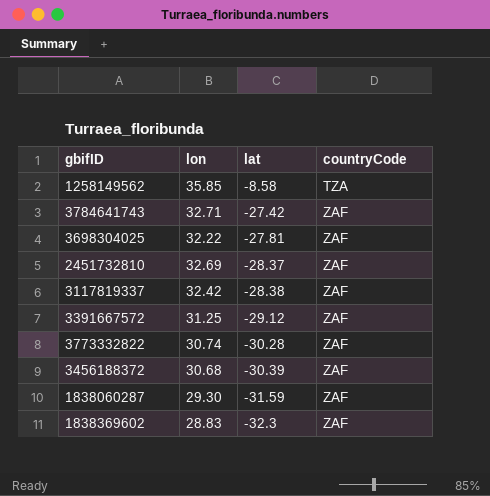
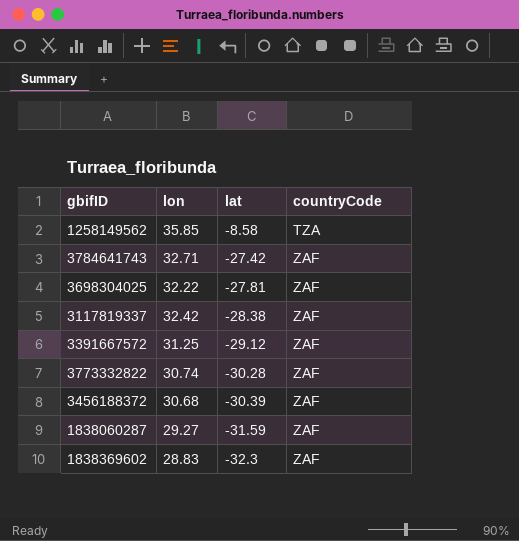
row 2451732810: 32.69 | -28.37 | ZAF -> none
1838060287 | lon: 29.30 -> 29.27

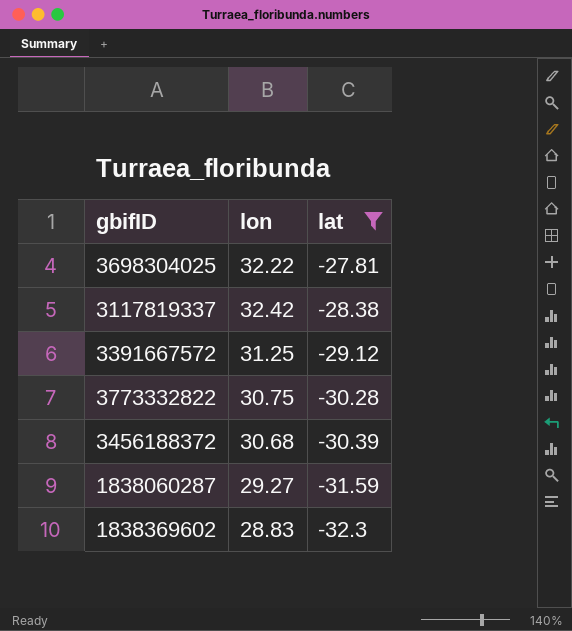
filter: none -> lat <= -27.81
column countryCode | position: 4 -> none
3773332822 | lon: 30.74 -> 30.75

